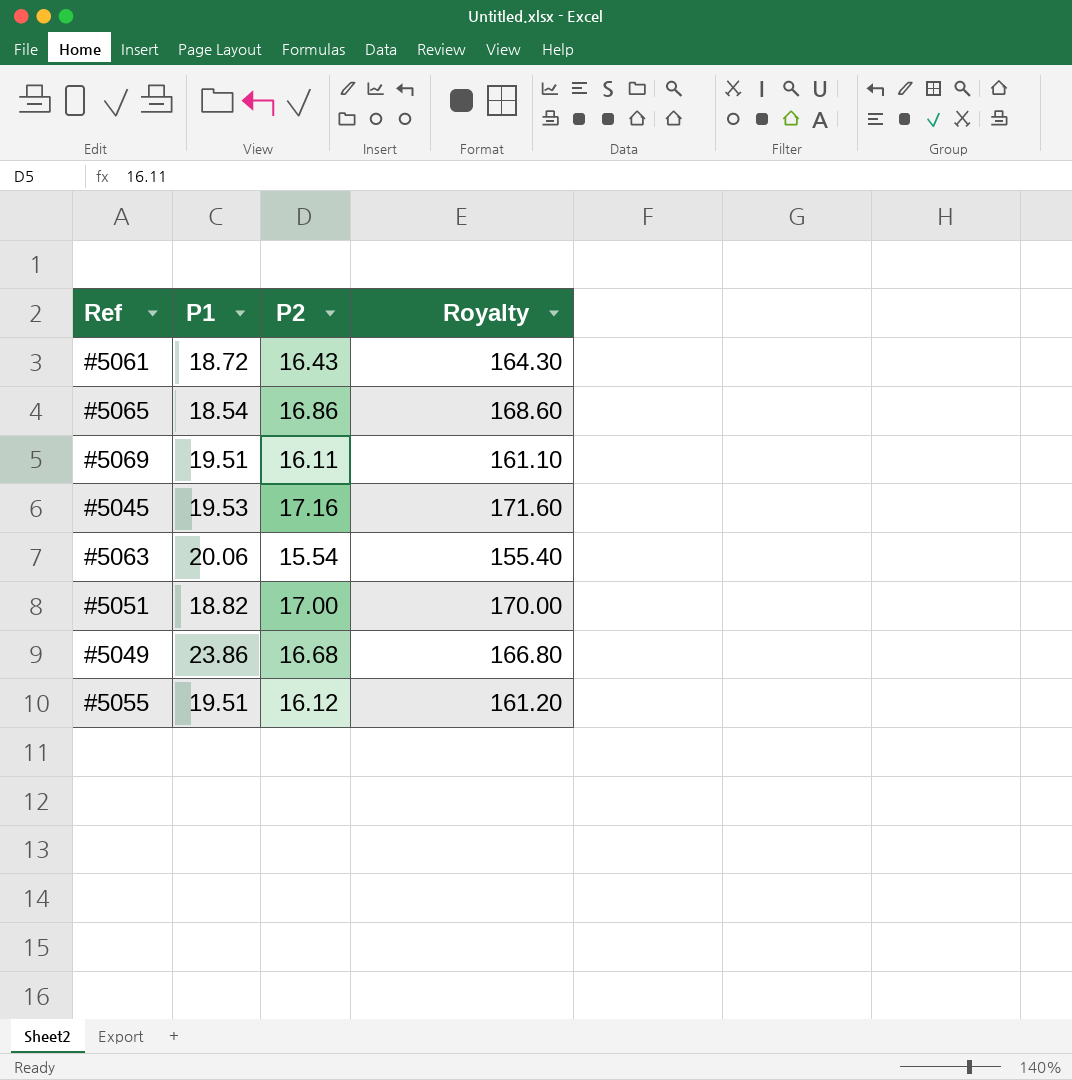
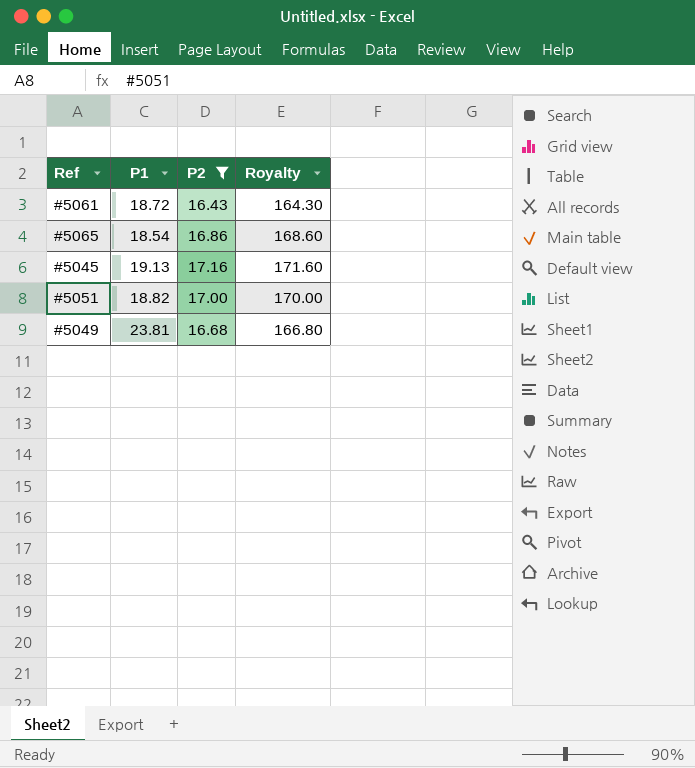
filter: none -> P2 >= 16.43
#5045 | P1: 19.53 -> 19.13
#5049 | P1: 23.86 -> 23.81

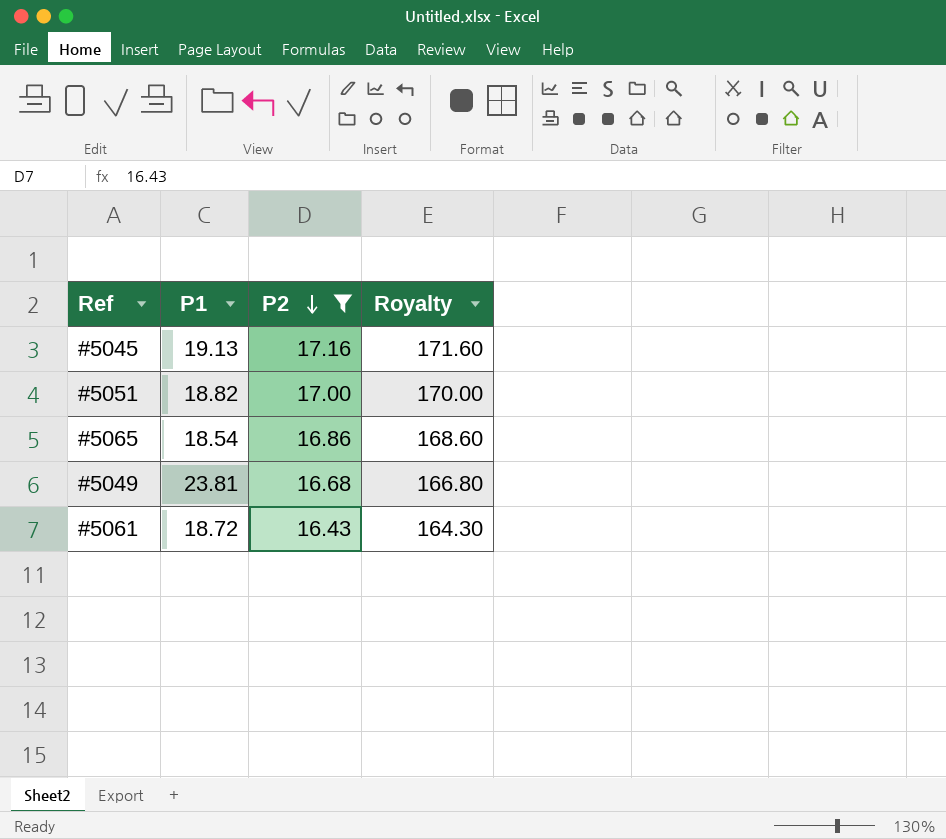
row order: none -> P2 descending

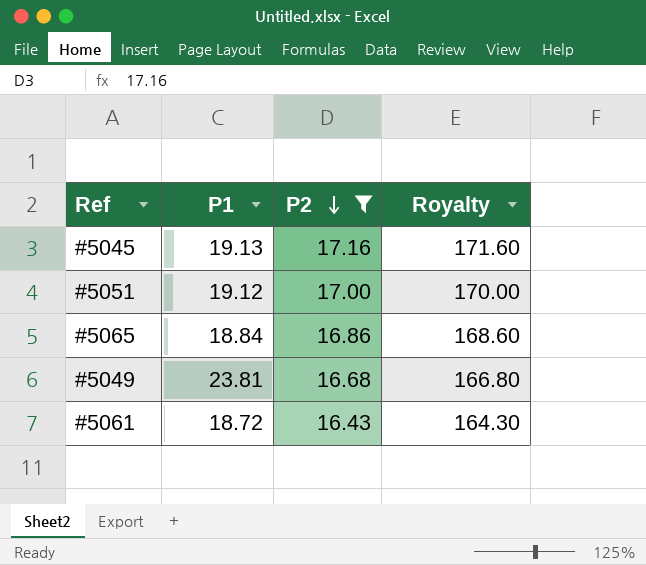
#5051 | P1: 18.82 -> 19.12
#5065 | P1: 18.54 -> 18.84

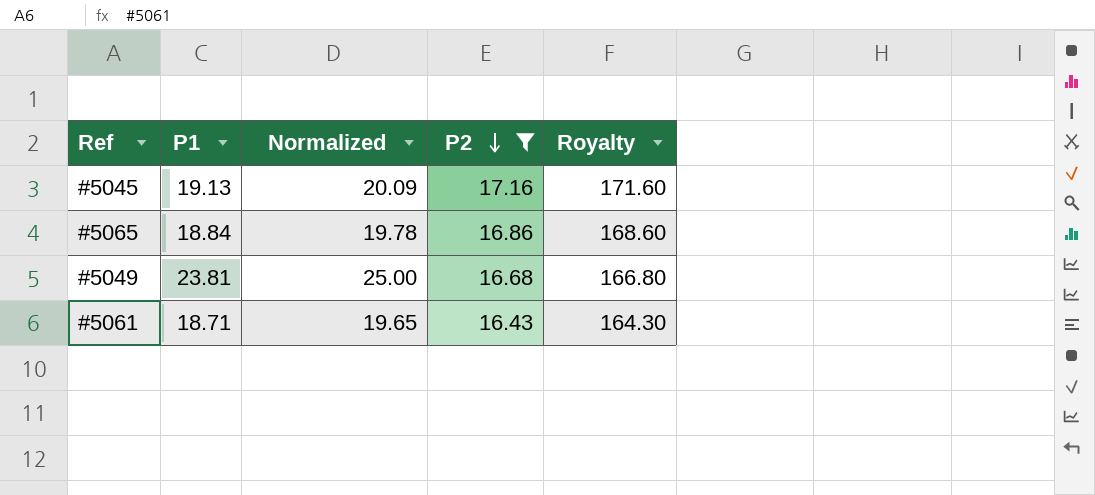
column Normalized | formula: none -> [P1] * 1.05
row #5051: 19.12 | 17.00 | 170.00 -> none
#5061 | P1: 18.72 -> 18.71

